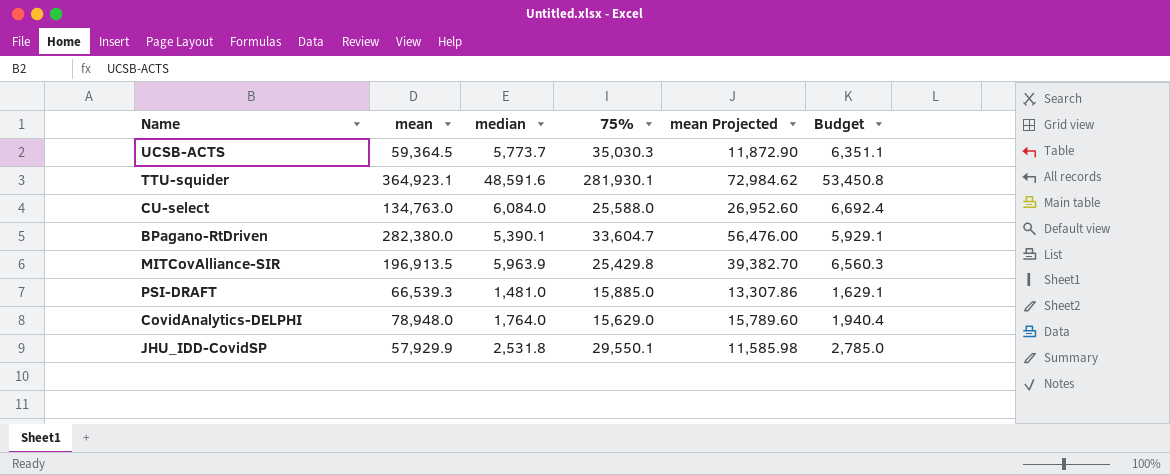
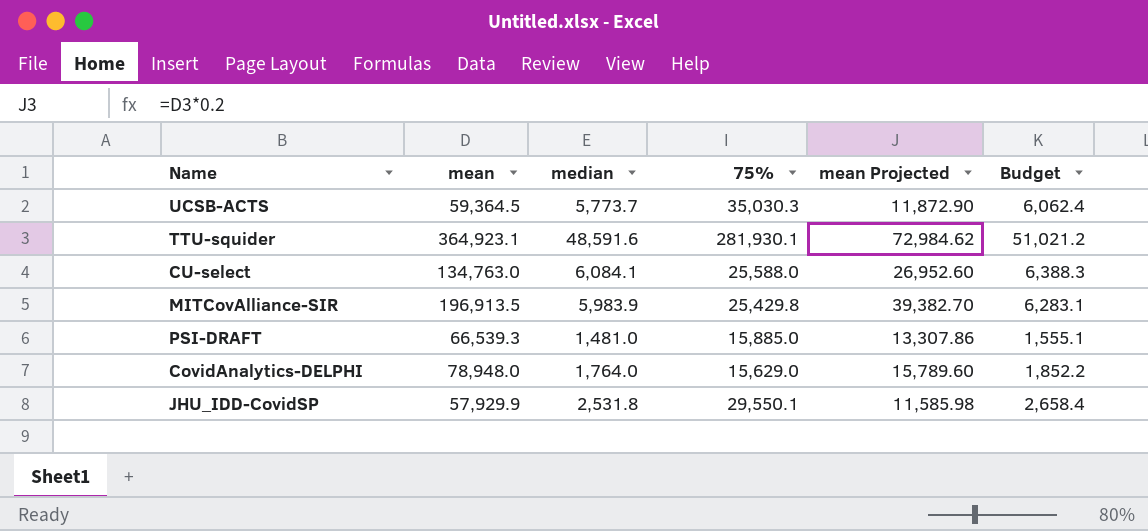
column Budget | formula: [median] * 1.1 -> [median] * 1.05
row BPagano-RtDriven: 282,380.0 | 5,390.1 | 33,604.7 | 56,476.00 | 5,929.1 -> none
CU-select | median: 6,084.0 -> 6,084.1
MITCovAlliance-SIR | median: 5,963.9 -> 5,983.9

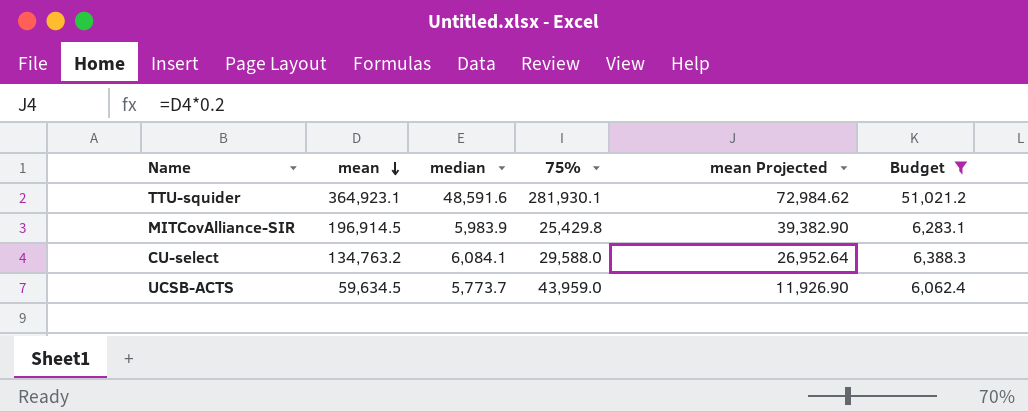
filter: none -> Budget >= 6,062.4
row order: none -> mean descending
MITCovAlliance-SIR | mean: 196,913.5 -> 196,914.5
MITCovAlliance-SIR | mean Projected: 39,382.70 -> 39,382.90
CU-select | mean: 134,763.0 -> 134,763.2
CU-select | 75%: 25,588.0 -> 29,588.0
CU-select | mean Projected: 26,952.60 -> 26,952.64
UCSB-ACTS | mean: 59,364.5 -> 59,634.5
UCSB-ACTS | 75%: 35,030.3 -> 43,959.0
UCSB-ACTS | mean Projected: 11,872.90 -> 11,926.90

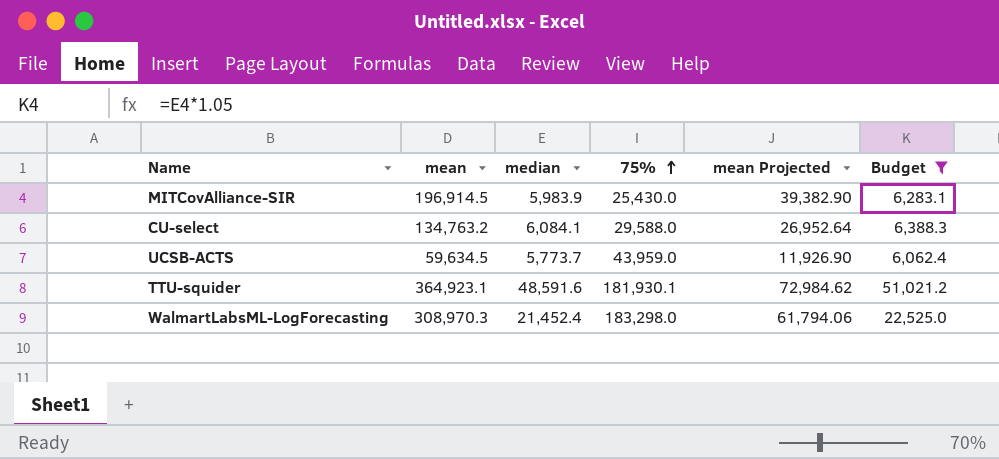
row order: mean descending -> 75% ascending
MITCovAlliance-SIR | 75%: 25,429.8 -> 25,430.0
TTU-squider | 75%: 281,930.1 -> 181,930.1
row WalmartLabsML-LogForecasting: none -> 308,970.3 | 21,452.4 | 183,298.0 | 61,794.06 | 22,525.0

